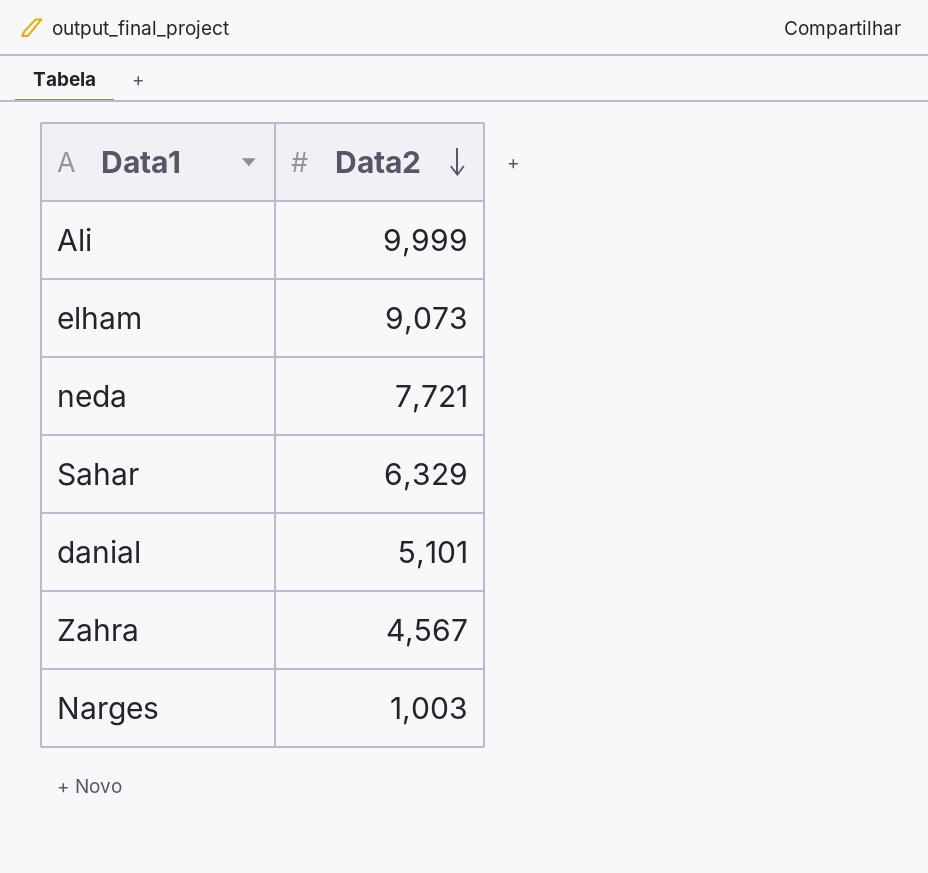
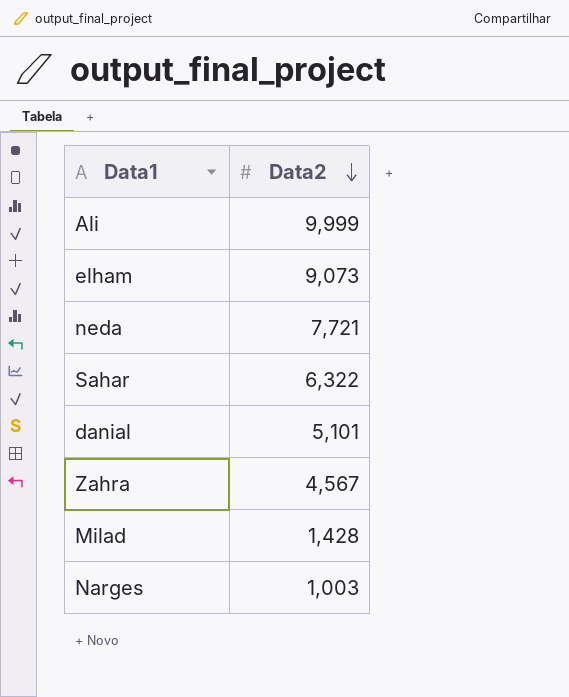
Sahar | Data2: 6,329 -> 6,322
row Milad: none -> 1,428

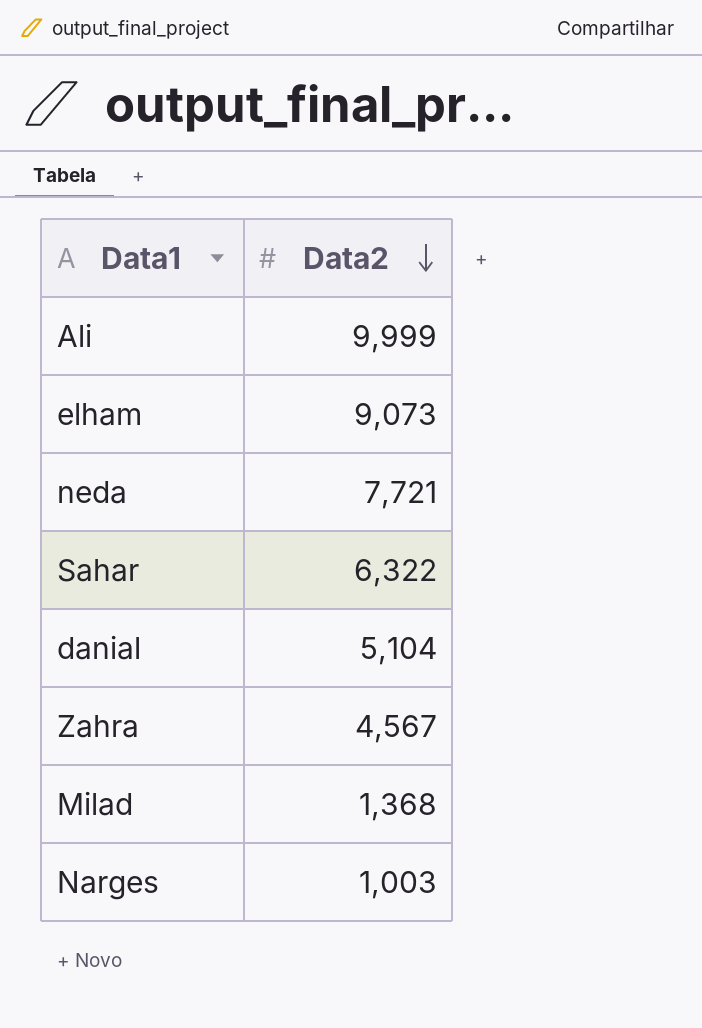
danial | Data2: 5,101 -> 5,104
Milad | Data2: 1,428 -> 1,368

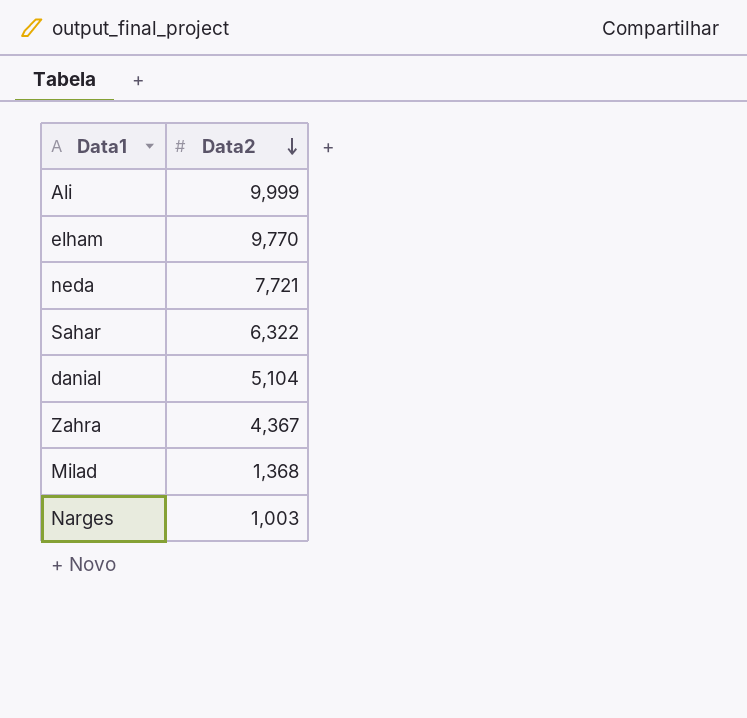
elham | Data2: 9,073 -> 9,770
Zahra | Data2: 4,567 -> 4,367

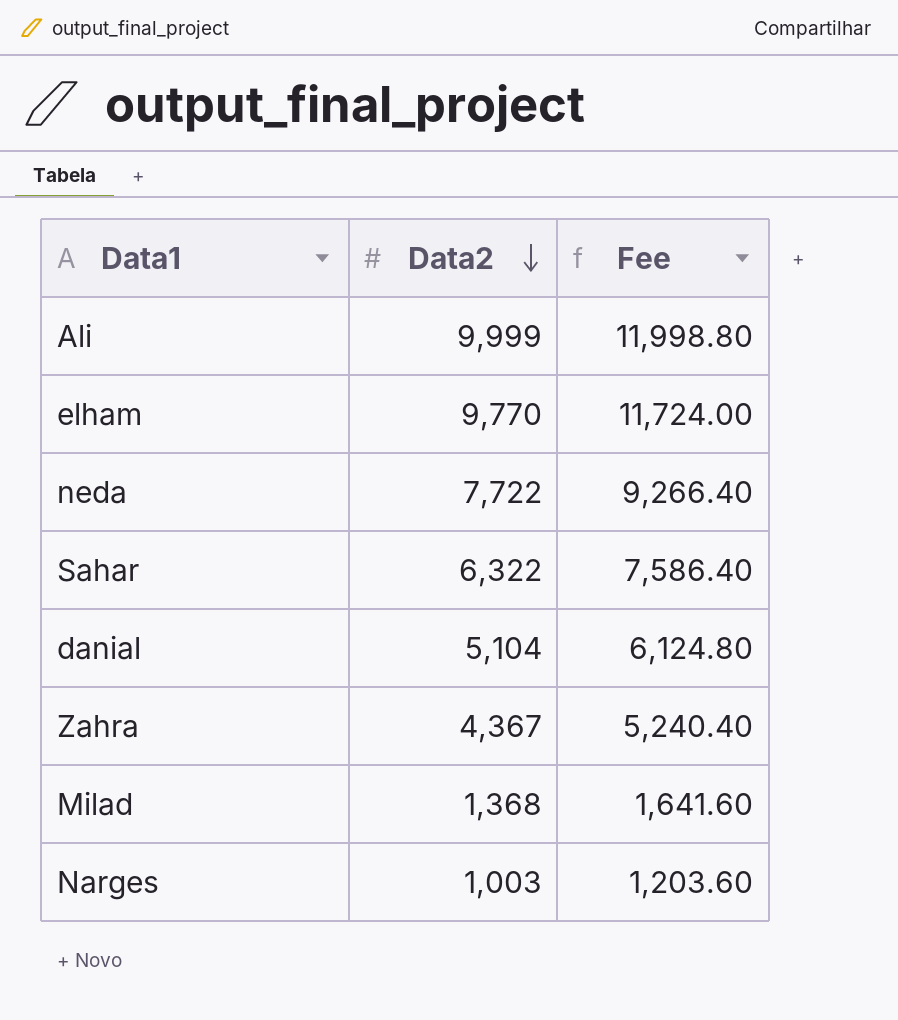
column Fee | formula: none -> [Data2] * 1.2
neda | Data2: 7,721 -> 7,722

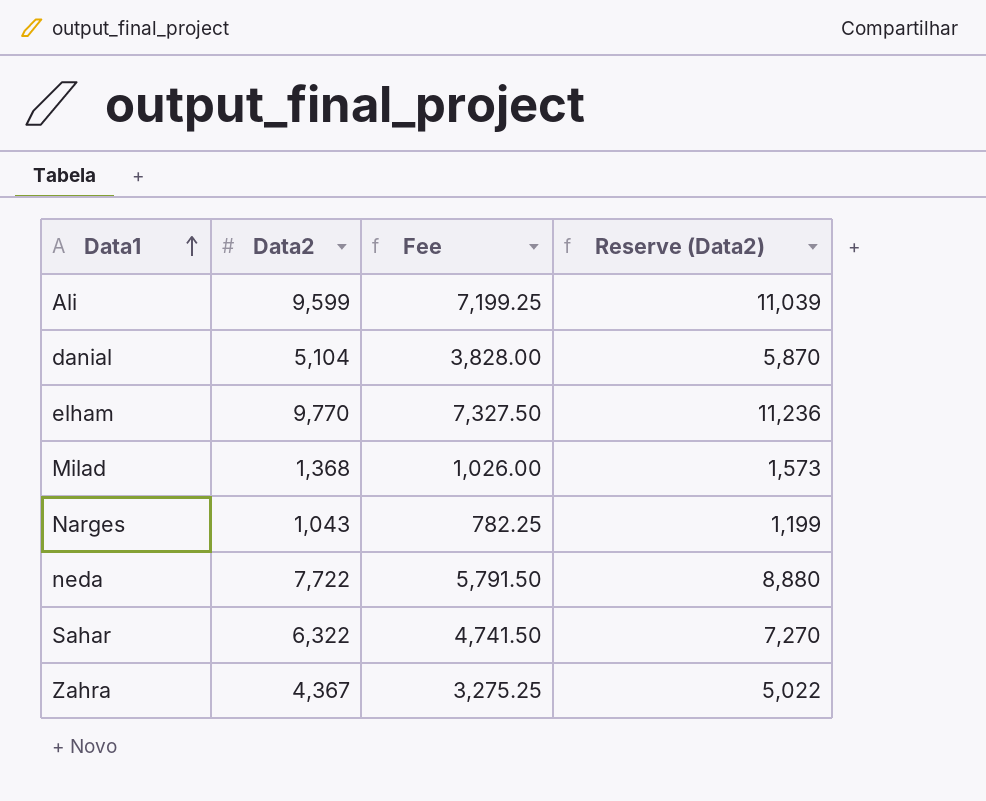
row order: Data2 descending -> Data1 ascending
column Fee | formula: [Data2] * 1.2 -> [Data2] * 0.75
column Reserve (Data2) | formula: none -> [Data2] * 1.15
Ali | Data2: 9,999 -> 9,599
Narges | Data2: 1,003 -> 1,043

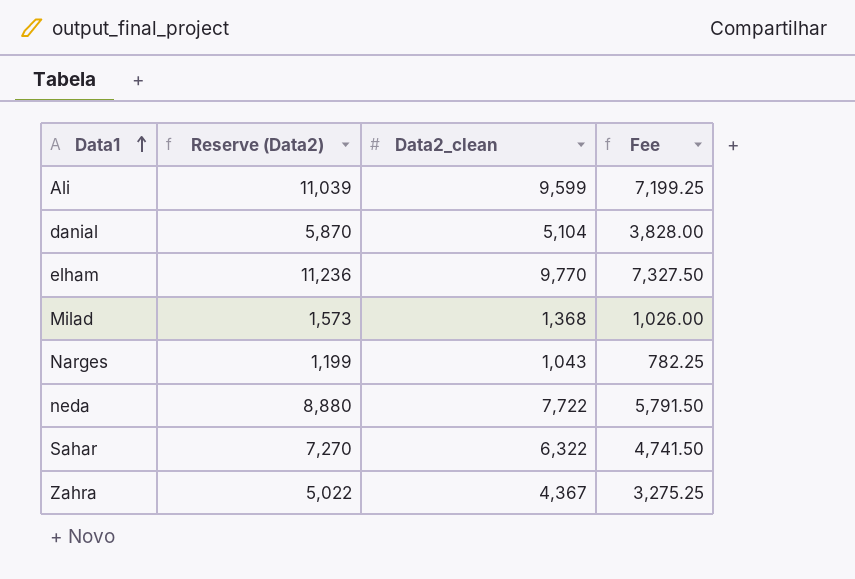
column Reserve (Data2) | position: 4 -> 2
column name: Data2 -> Data2_clean

